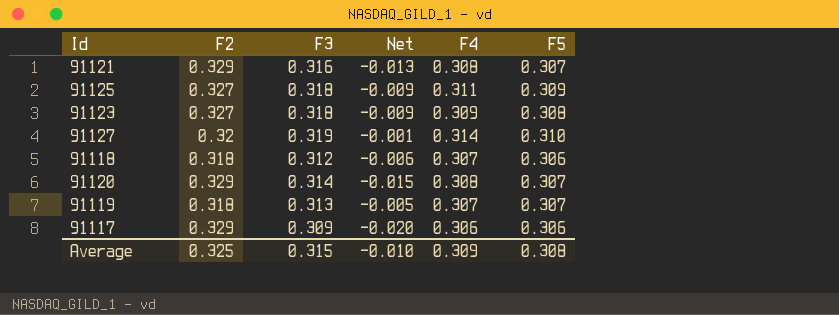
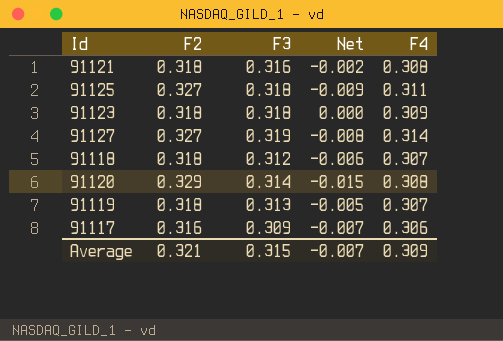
column F5 | position: 6 -> none
91121 | F2: 0.329 -> 0.318
91121 | Net: -0.013 -> -0.002
91123 | F2: 0.327 -> 0.318
91123 | Net: -0.009 -> 0.000
91127 | F2: 0.32 -> 0.327
91127 | Net: -0.001 -> -0.008
91117 | F2: 0.329 -> 0.316
91117 | Net: -0.020 -> -0.007
Average | F2: 0.325 -> 0.321
Average | Net: -0.010 -> -0.007

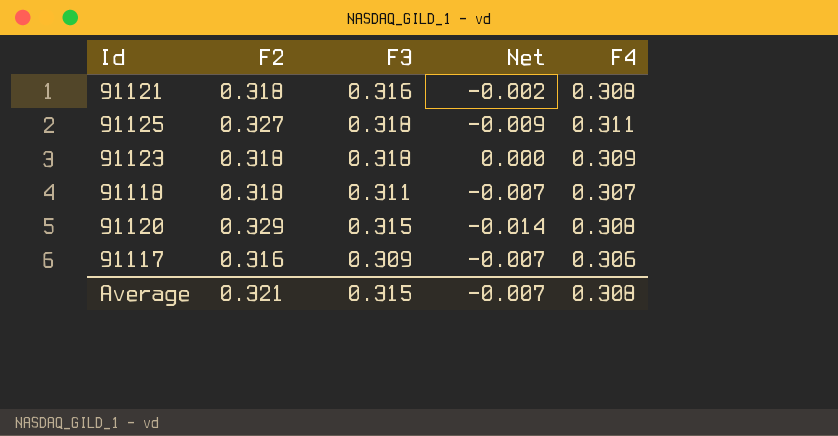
row 91127: 0.327 | 0.319 | -0.008 | 0.314 -> none
row 91119: 0.318 | 0.313 | -0.005 | 0.307 -> none
91118 | F3: 0.312 -> 0.311
91118 | Net: -0.006 -> -0.007
91120 | F3: 0.314 -> 0.315
91120 | Net: -0.015 -> -0.014
Average | F4: 0.309 -> 0.308

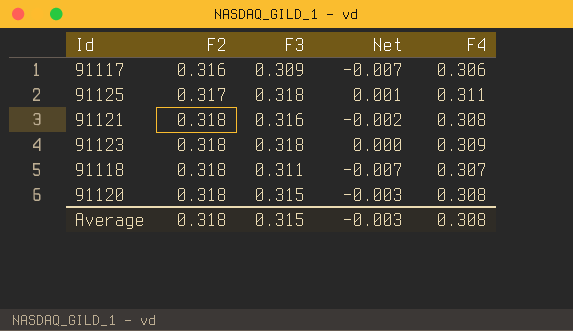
row order: none -> F2 ascending
91125 | F2: 0.327 -> 0.317
91125 | Net: -0.009 -> 0.001
91120 | F2: 0.329 -> 0.318
91120 | Net: -0.014 -> -0.003
Average | F2: 0.321 -> 0.318
Average | Net: -0.007 -> -0.003

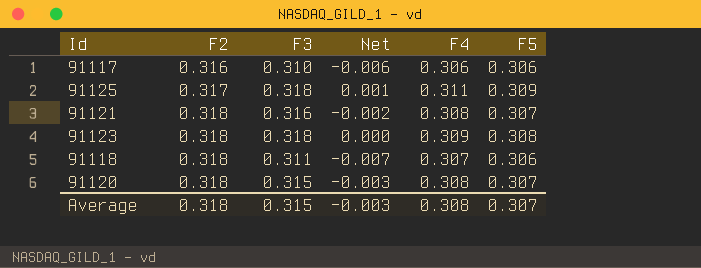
column F5 | position: none -> 6
91117 | F3: 0.309 -> 0.310
91117 | Net: -0.007 -> -0.006

